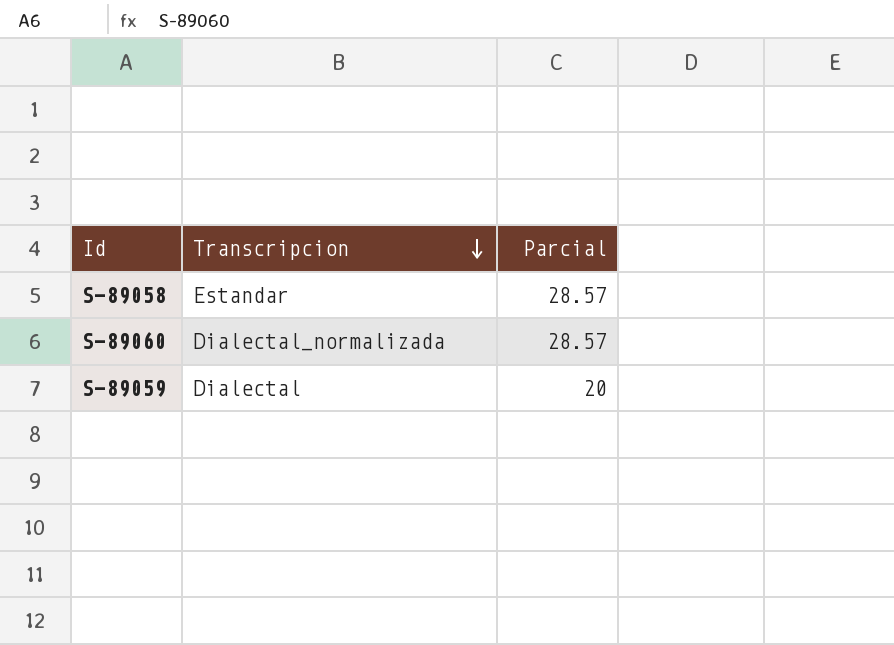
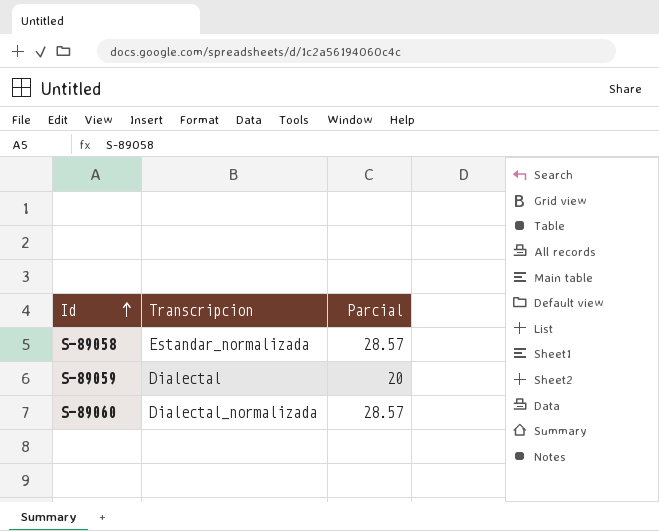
row order: Transcripcion descending -> Id ascending
S-89058 | Transcripcion: Estandar -> Estandar_normalizada

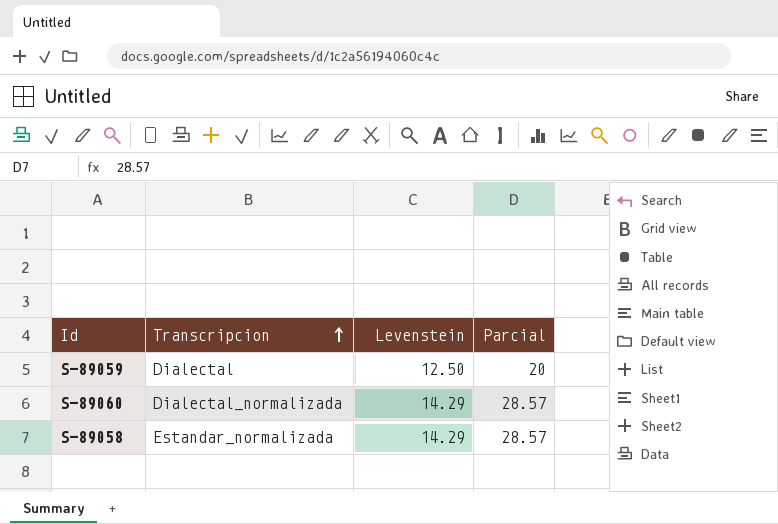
row order: Id ascending -> Transcripcion ascending
column Levenstein | position: none -> 3

